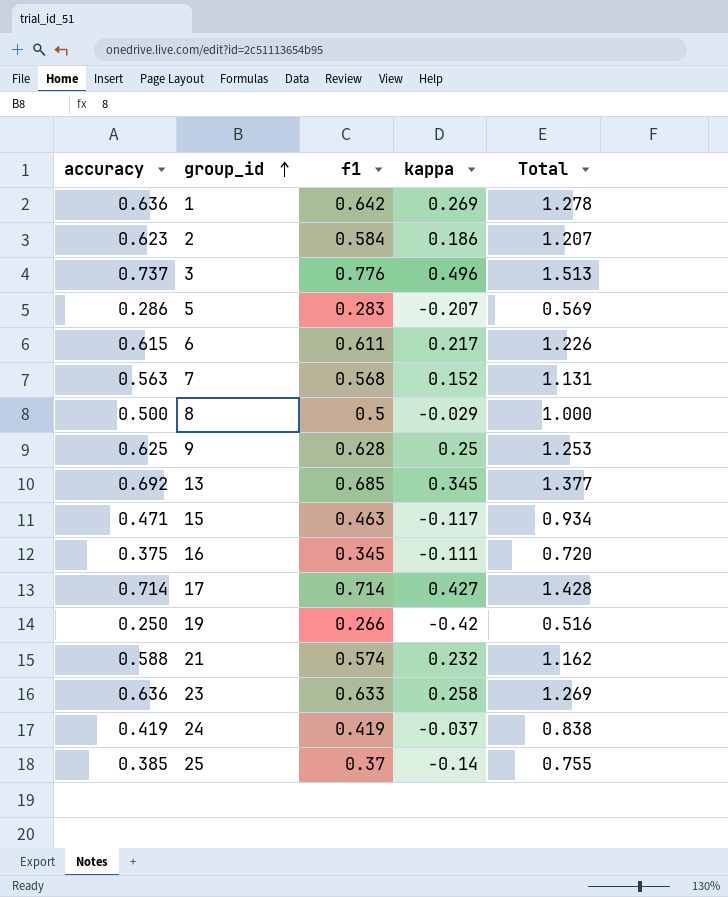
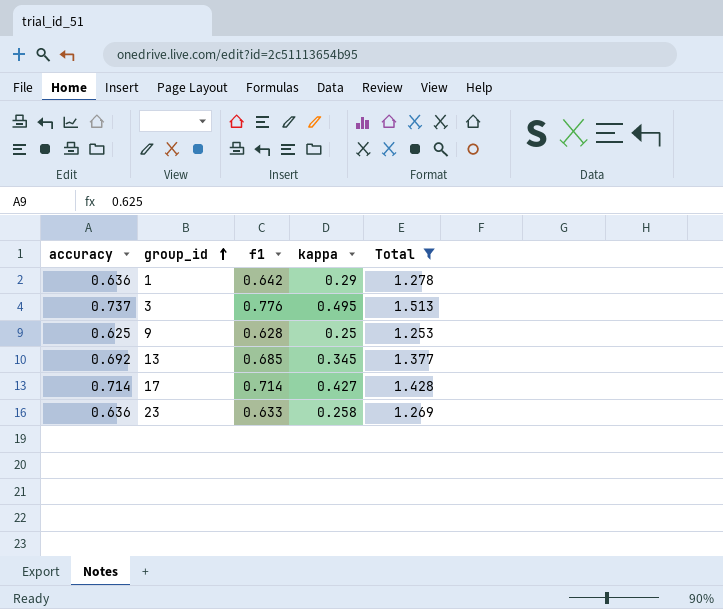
filter: none -> Total >= 1.253
1 | kappa: 0.269 -> 0.29
3 | kappa: 0.496 -> 0.495

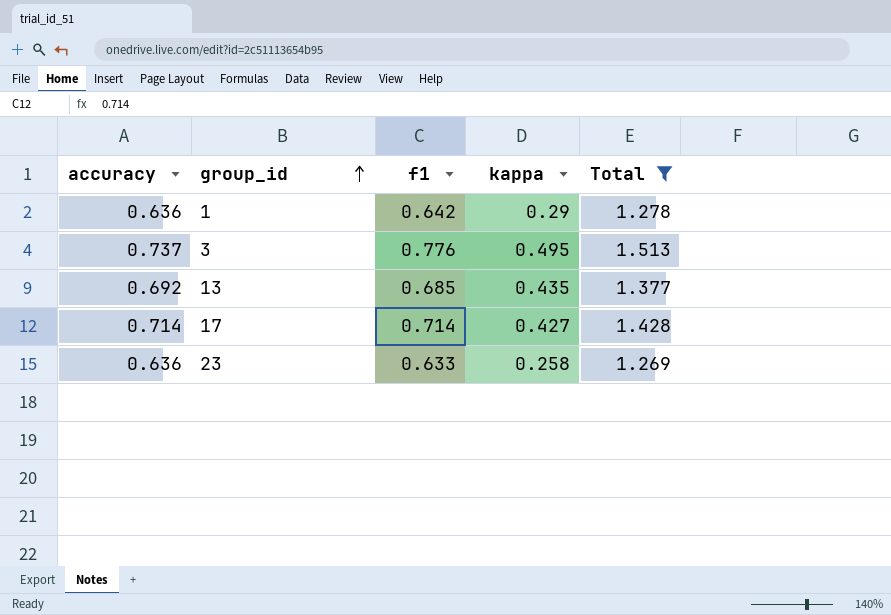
row 9: 0.625 | 0.628 | 0.25 | 1.253 -> none
13 | kappa: 0.345 -> 0.435

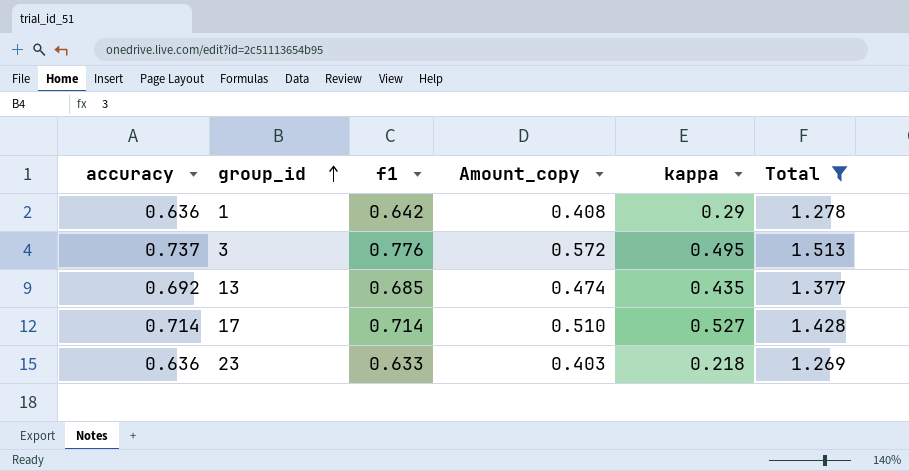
column Amount_copy | formula: none -> [accuracy] * [f1]
17 | kappa: 0.427 -> 0.527
23 | kappa: 0.258 -> 0.218

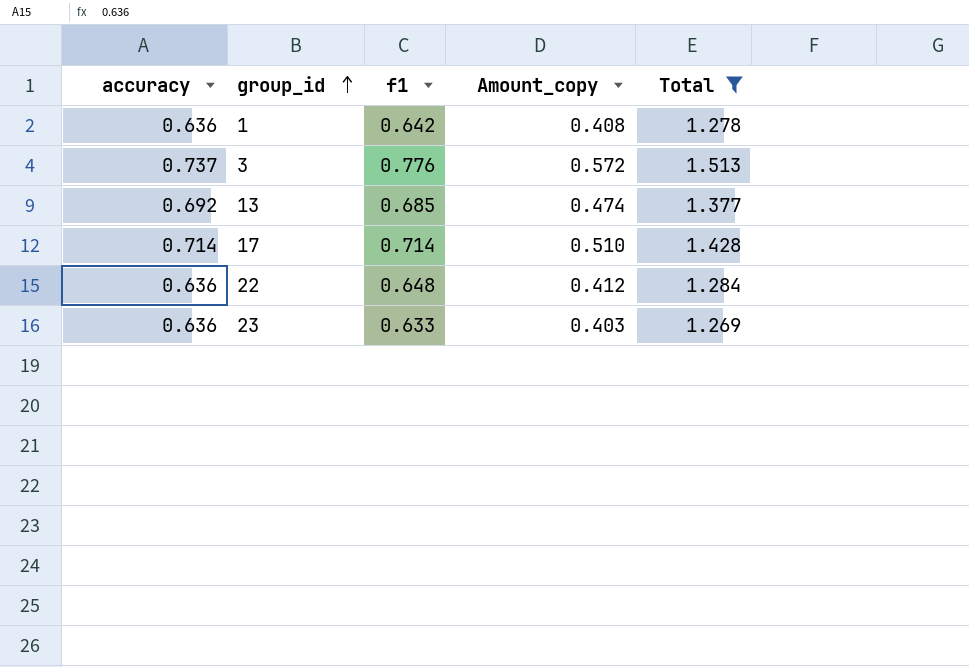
column kappa | position: 5 -> none
row 22: none -> 0.636 | 0.648 | 0.412 | 1.284

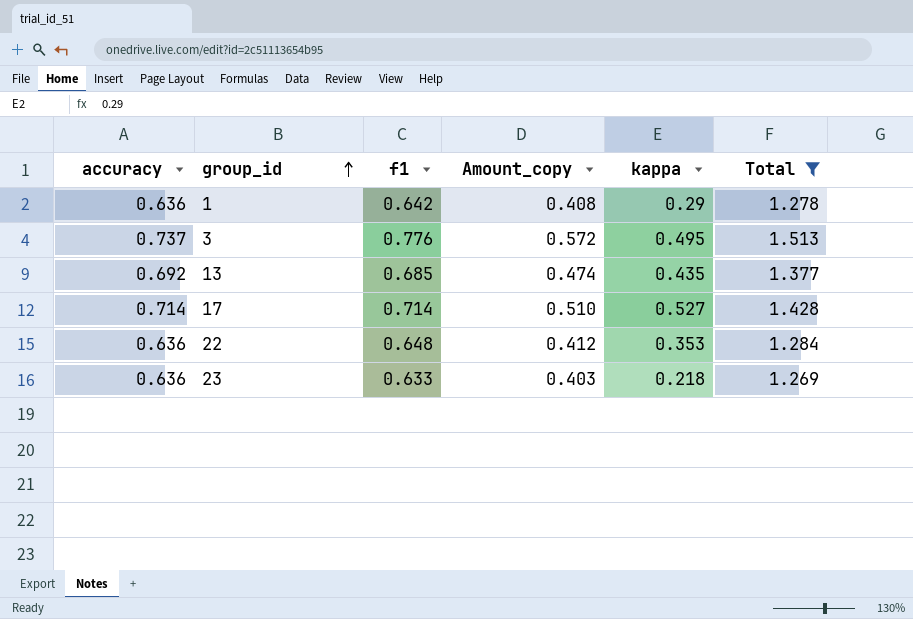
column kappa | position: none -> 5

